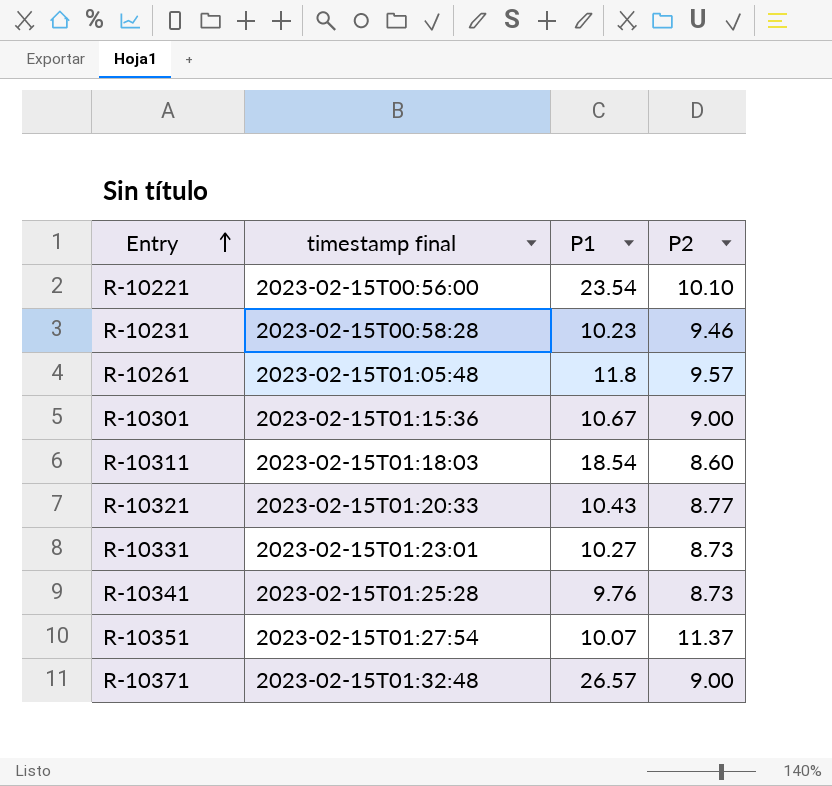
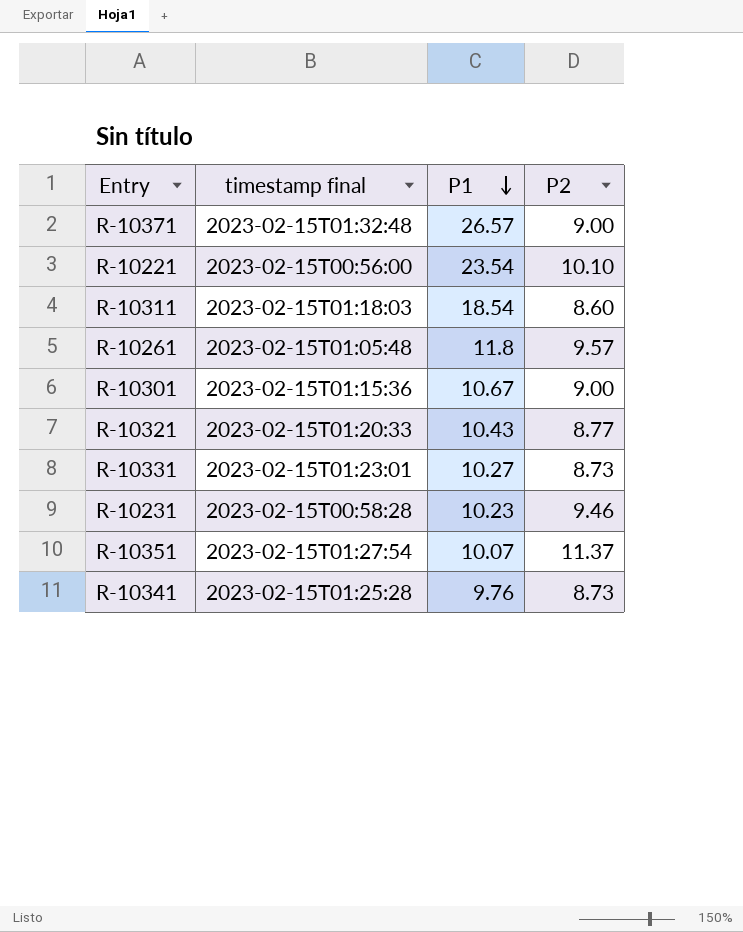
row order: Entry ascending -> P1 descending

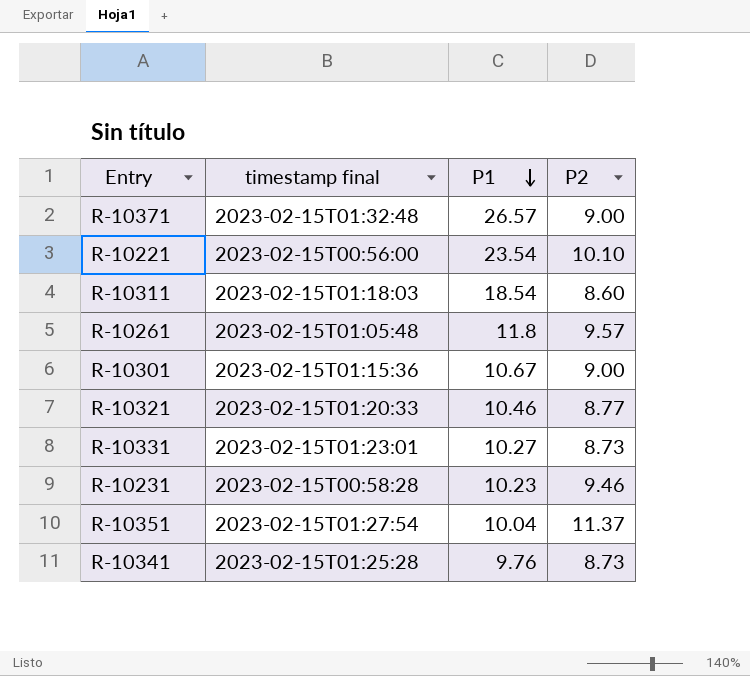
R-10321 | P1: 10.43 -> 10.46
R-10351 | P1: 10.07 -> 10.04

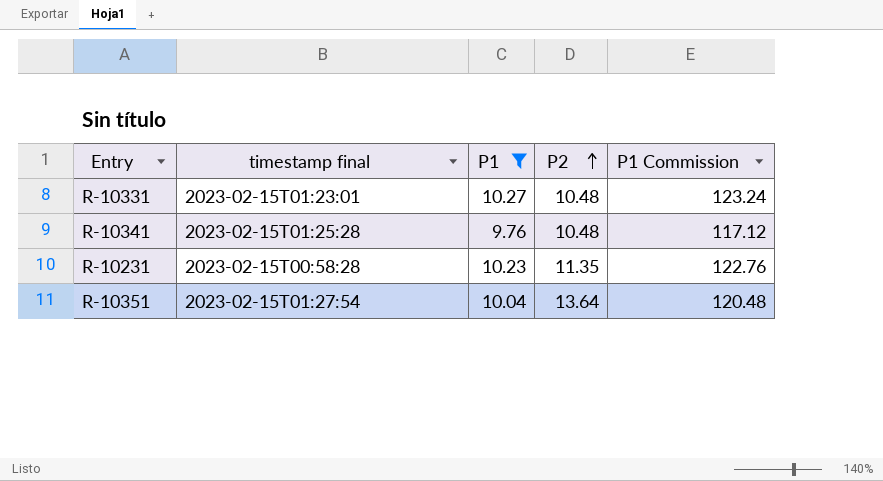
filter: none -> P1 <= 10.27
row order: P1 descending -> P2 ascending
column P1 Commission | formula: none -> [P1] * 12
R-10331 | P2: 8.73 -> 10.48
R-10341 | P2: 8.73 -> 10.48
R-10231 | P2: 9.46 -> 11.35
R-10351 | P2: 11.37 -> 13.64

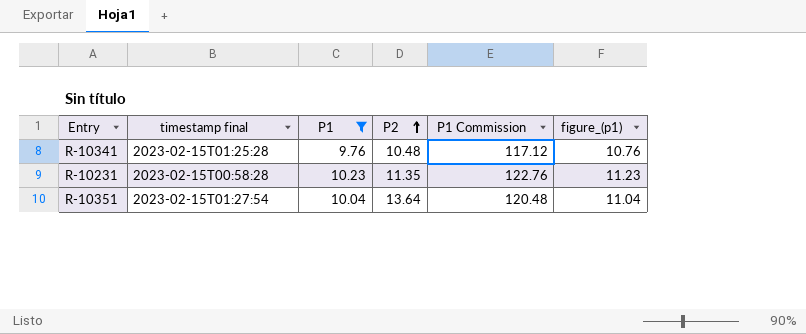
column figure_(p1) | formula: none -> [P1] + 1
row R-10331: 2023-02-15T01:23:01 | 10.27 | 10.48 | 123.24 -> none

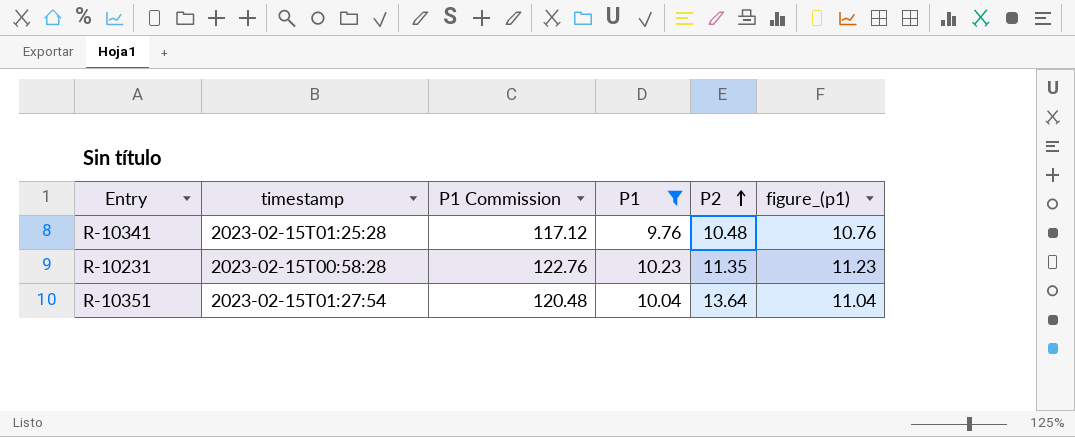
column name: timestamp final -> timestamp
column P1 Commission | position: 5 -> 3

